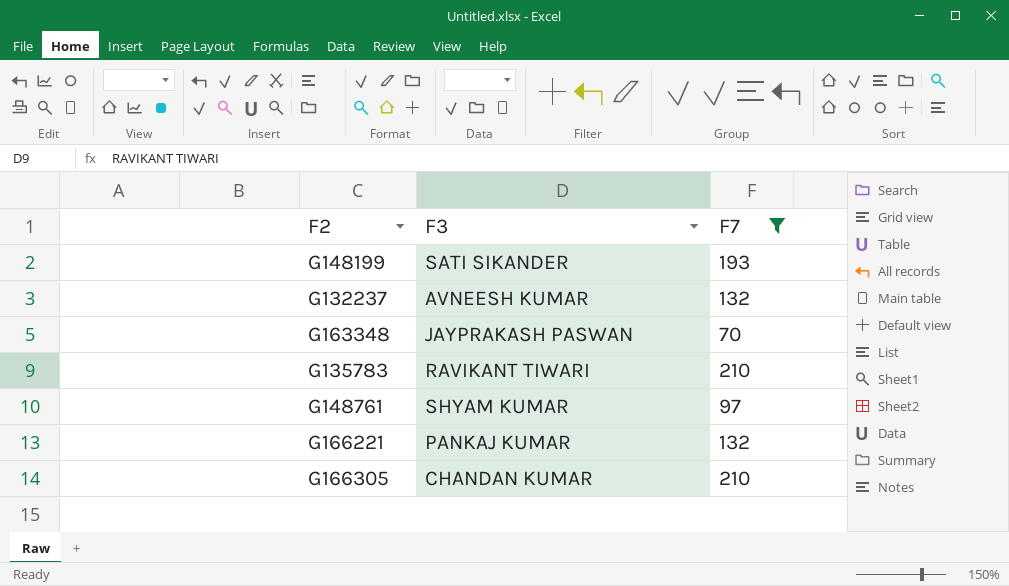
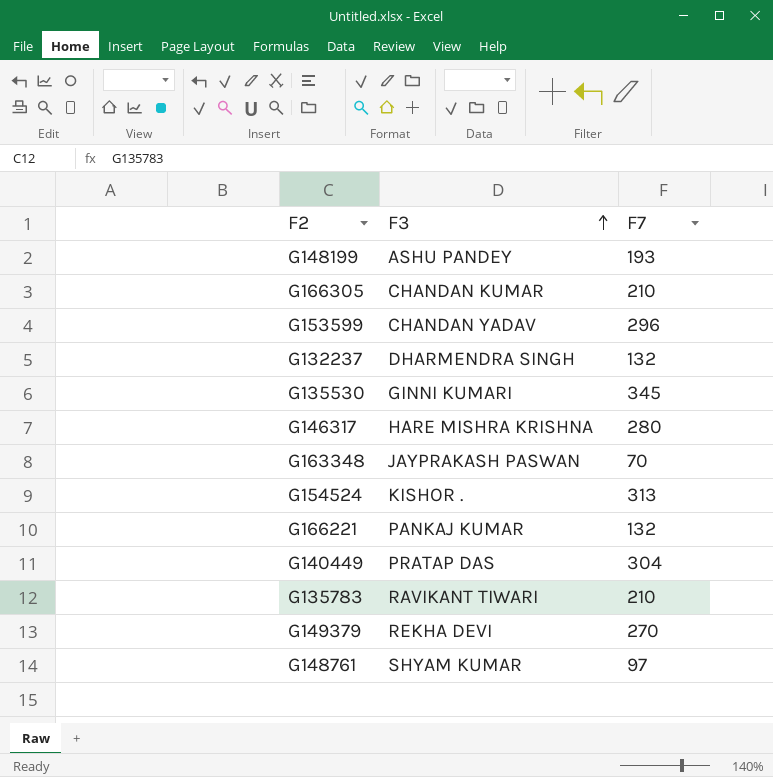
filter: F7 <= 210 -> none
row order: none -> F3 ascending
G148199 | F3: SATI SIKANDER -> ASHU PANDEY
G132237 | F3: AVNEESH KUMAR -> DHARMENDRA SINGH

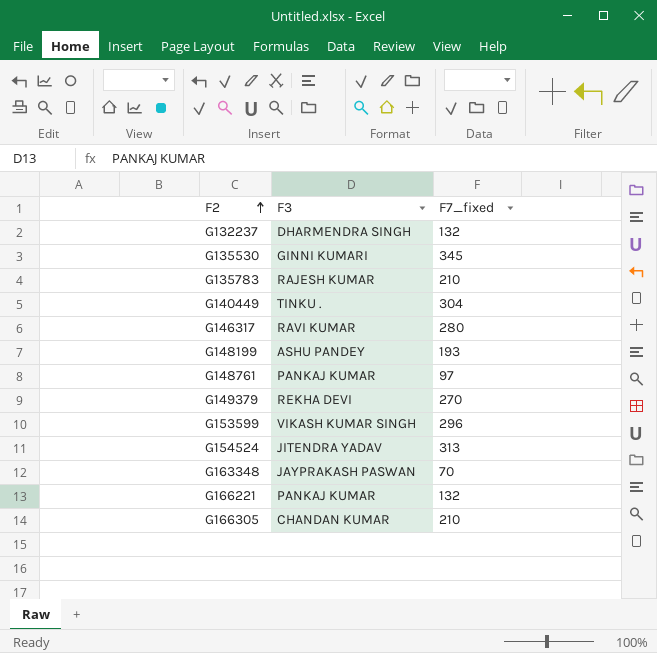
row order: F3 ascending -> F2 ascending
column name: F7 -> F7_fixed
G135783 | F3: RAVIKANT TIWARI -> RAJESH KUMAR
G140449 | F3: PRATAP DAS -> TINKU .
G146317 | F3: HARE MISHRA KRISHNA -> RAVI KUMAR
G148761 | F3: SHYAM KUMAR -> PANKAJ KUMAR
G153599 | F3: CHANDAN YADAV -> VIKASH KUMAR SINGH
G154524 | F3: KISHOR . -> JITENDRA YADAV

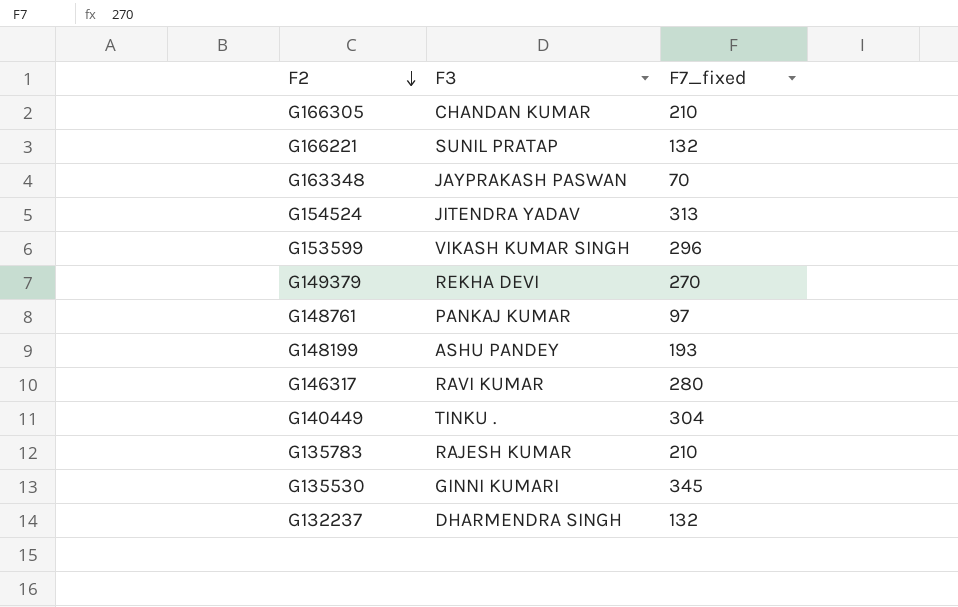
row order: F2 ascending -> F2 descending
G166221 | F3: PANKAJ KUMAR -> SUNIL PRATAP

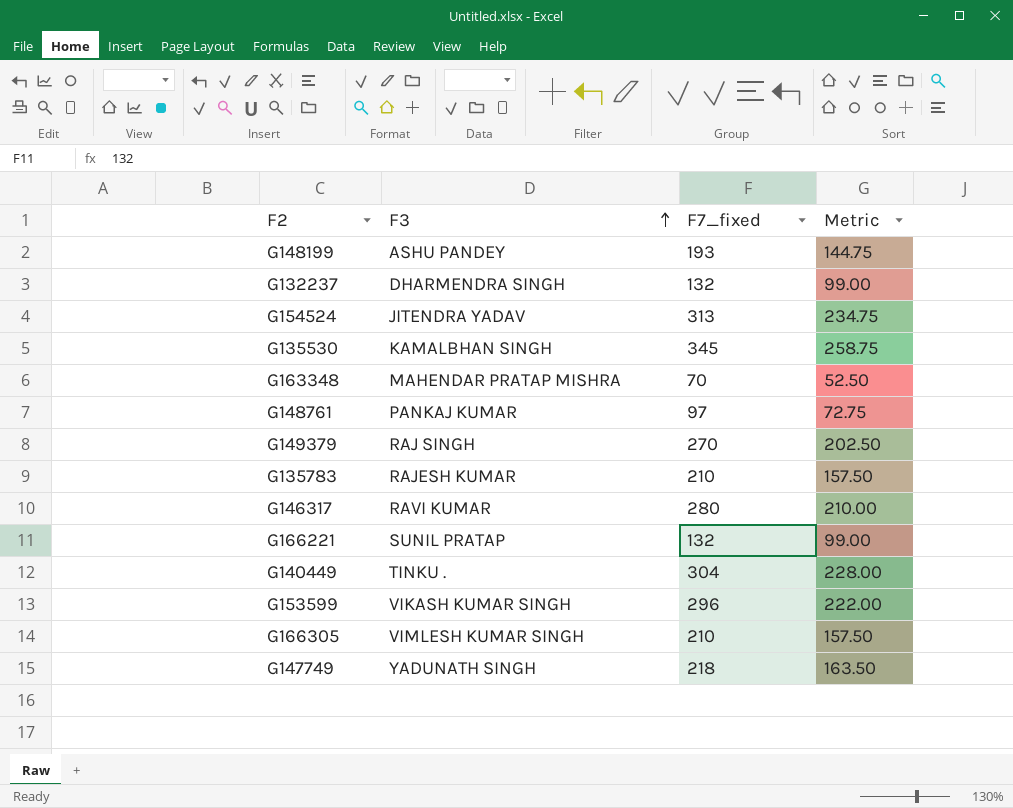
row order: F2 descending -> F3 ascending
column Metric | formula: none -> [F7_fixed] * 0.75
G135530 | F3: GINNI KUMARI -> KAMALBHAN SINGH
G163348 | F3: JAYPRAKASH PASWAN -> MAHENDAR PRATAP MISHRA
G149379 | F3: REKHA DEVI -> RAJ SINGH
G166305 | F3: CHANDAN KUMAR -> VIMLESH KUMAR SINGH
row G147749: none -> YADUNATH SINGH | 218 | 163.50

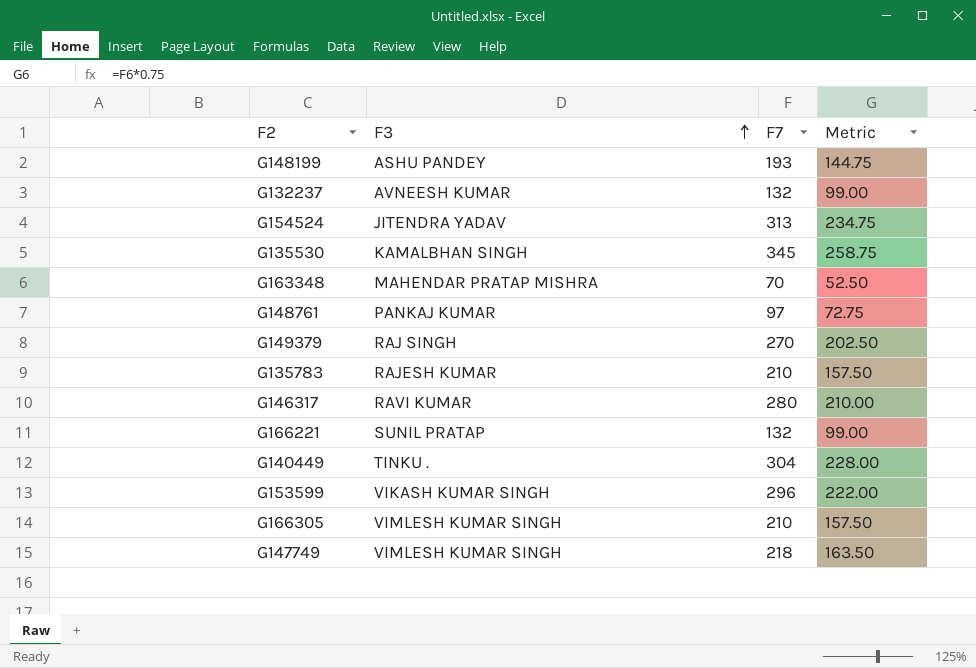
column name: F7_fixed -> F7
G132237 | F3: DHARMENDRA SINGH -> AVNEESH KUMAR
G147749 | F3: YADUNATH SINGH -> VIMLESH KUMAR SINGH

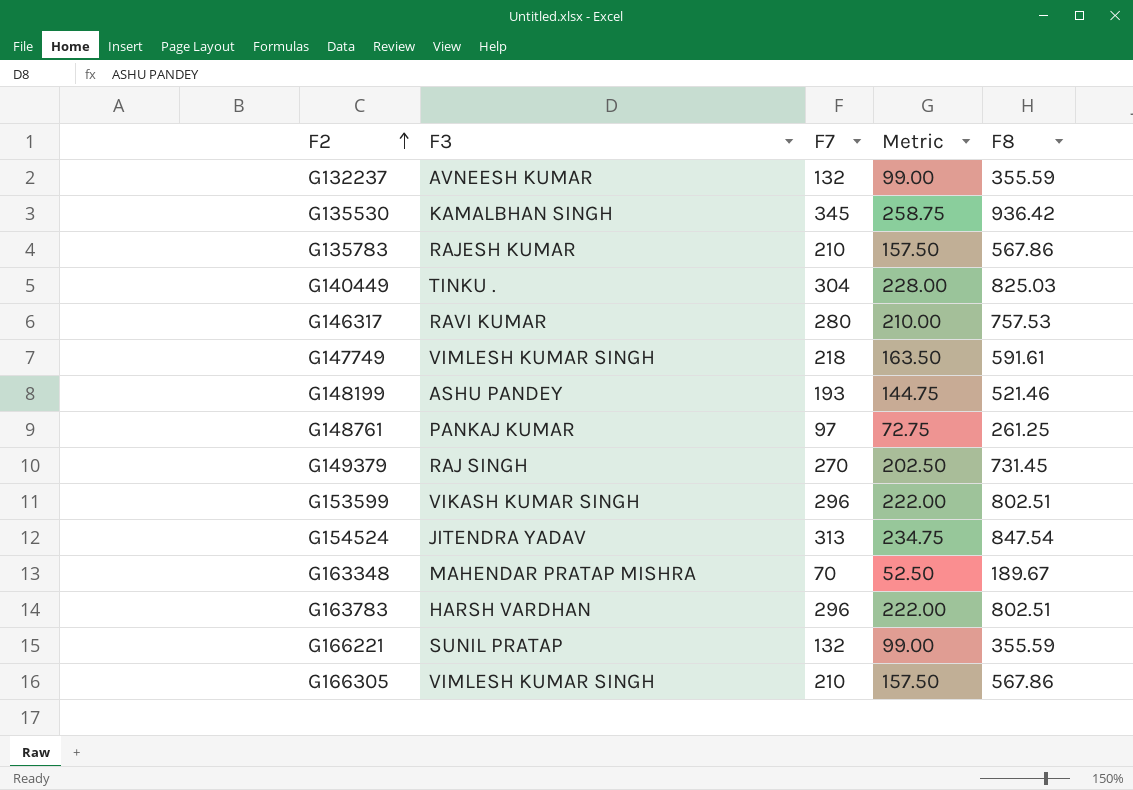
row order: F3 ascending -> F2 ascending
column F8 | position: none -> 5
row G163783: none -> HARSH VARDHAN | 296 | 222.00 | 802.51

